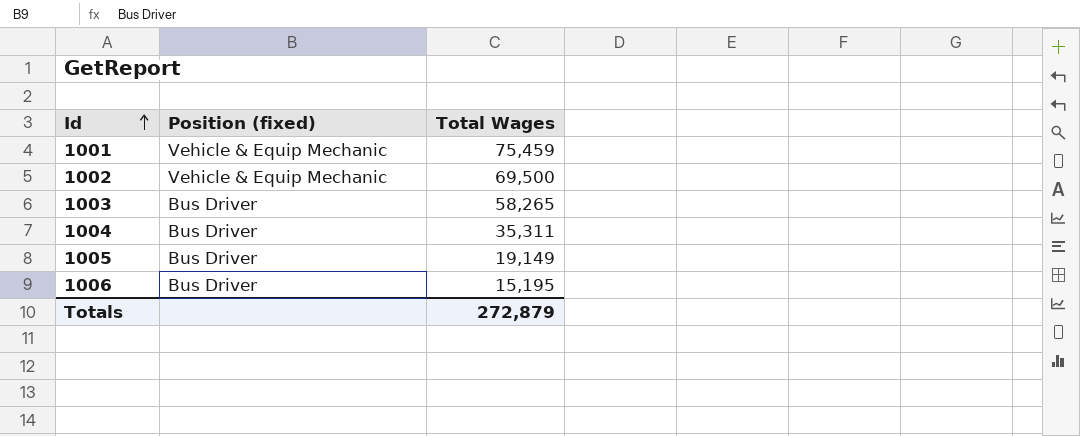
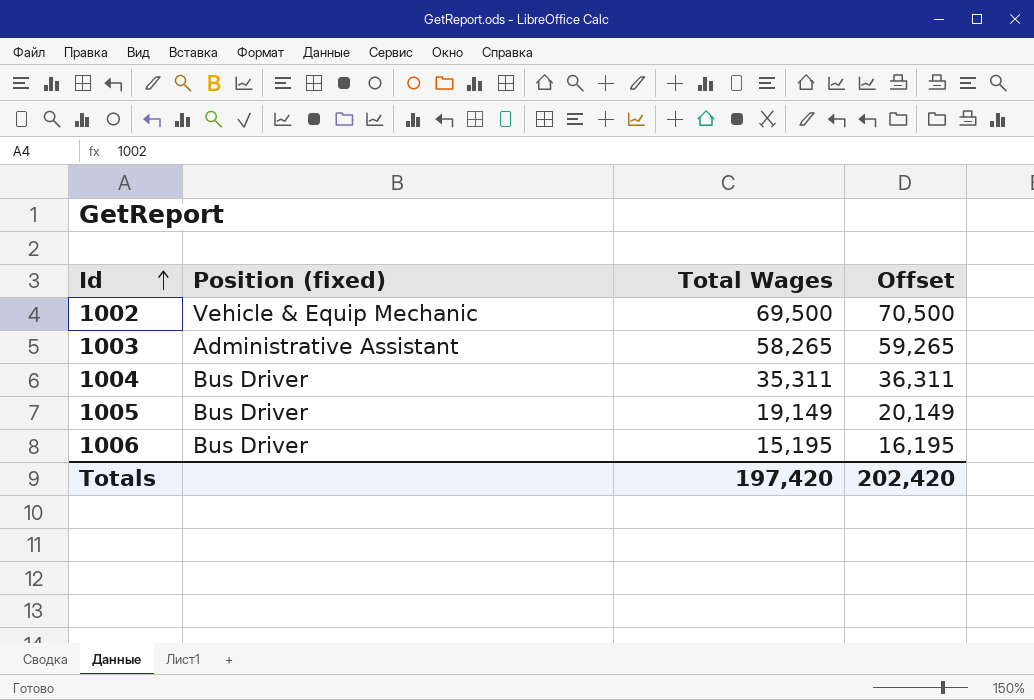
column Offset | formula: none -> [Total Wages] + 1000
row 1001: Vehicle & Equip Mechanic | 75,459 -> none
1003 | Position (fixed): Bus Driver -> Administrative Assistant
Totals | Total Wages: 272,879 -> 197,420

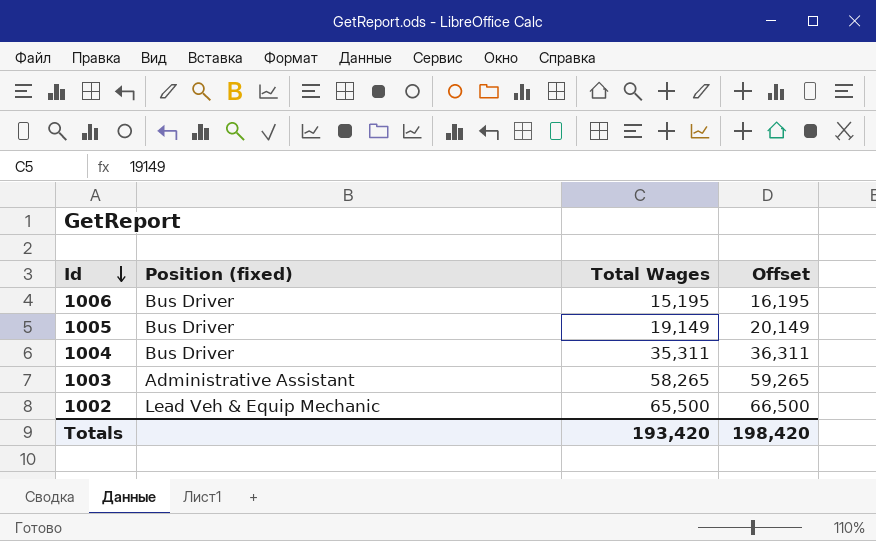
row order: Id ascending -> Id descending
1002 | Position (fixed): Vehicle & Equip Mechanic -> Lead Veh & Equip Mechanic
1002 | Total Wages: 69,500 -> 65,500
1002 | Offset: 70,500 -> 66,500
Totals | Total Wages: 197,420 -> 193,420
Totals | Offset: 202,420 -> 198,420

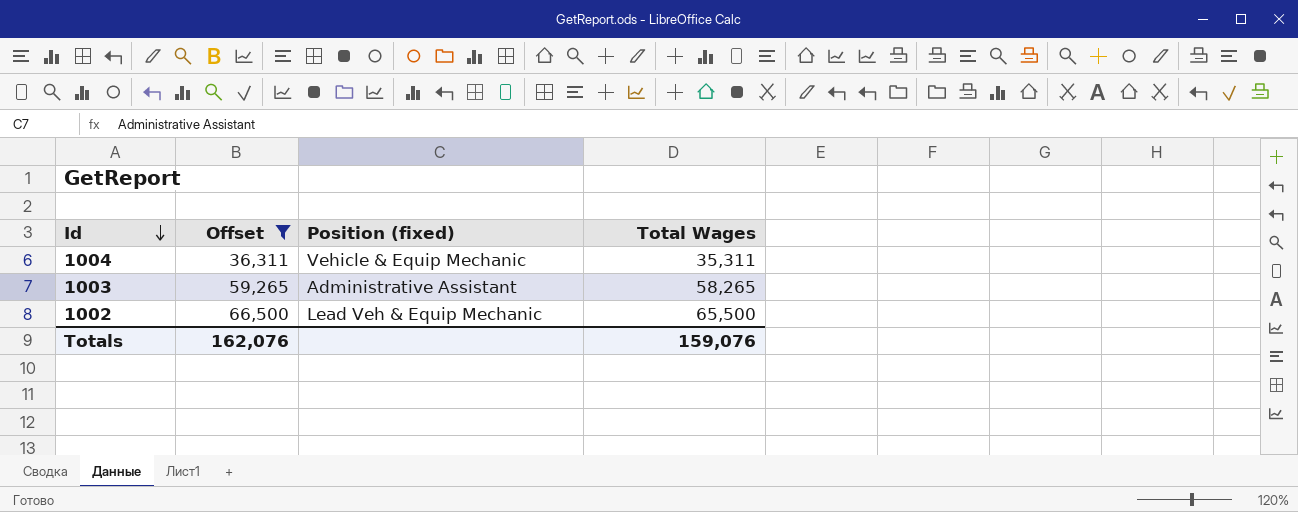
filter: none -> Offset >= 36,311
column Offset | position: 4 -> 2
1004 | Position (fixed): Bus Driver -> Vehicle & Equip Mechanic
Totals | Offset: 198,420 -> 162,076
Totals | Total Wages: 193,420 -> 159,076

